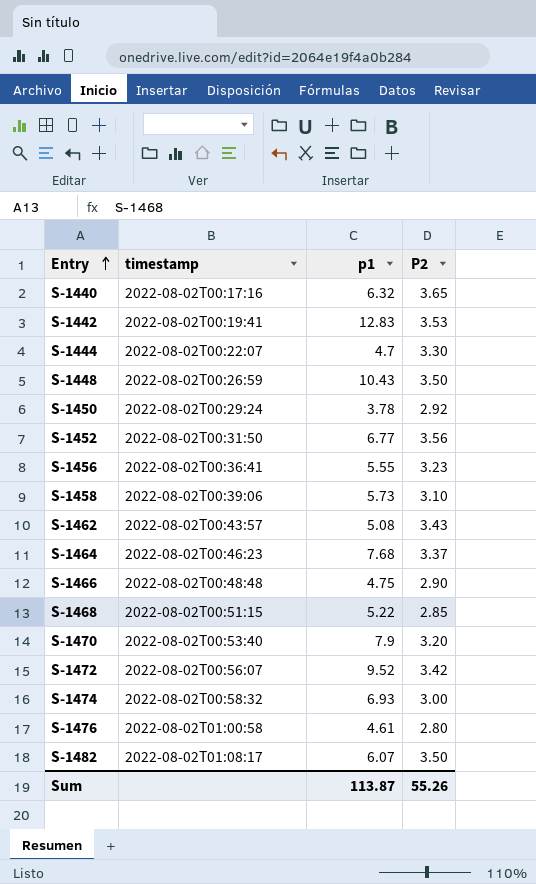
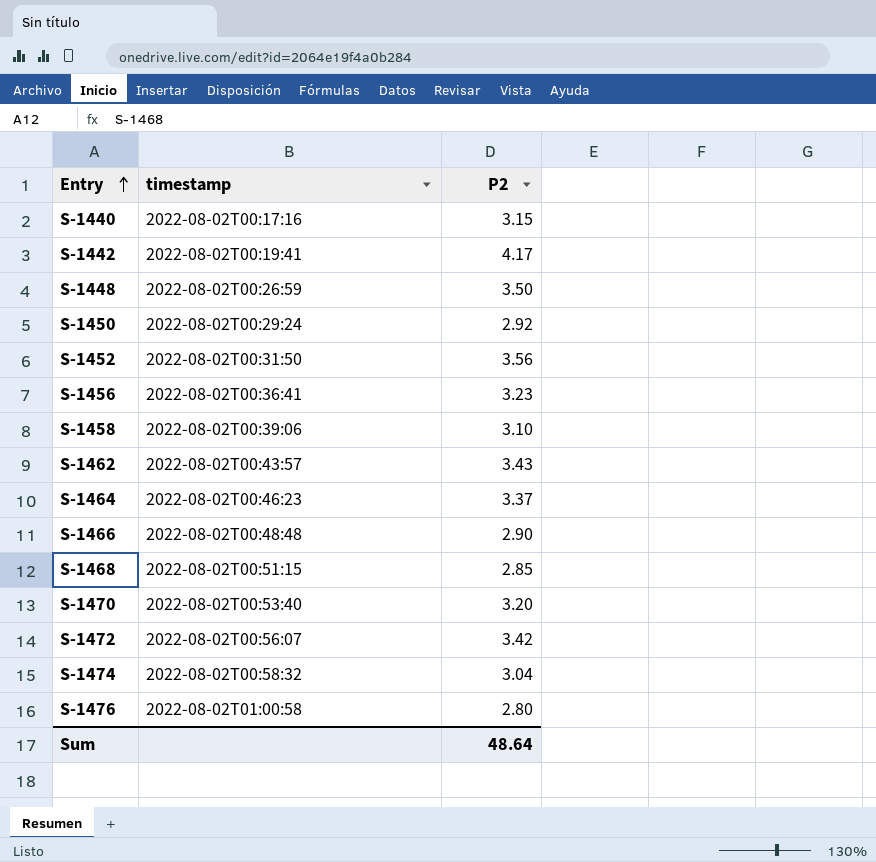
column p1 | position: 3 -> none
row S-1444: 2022-08-02T00:22:07 | 4.7 | 3.30 -> none
row S-1482: 2022-08-02T01:08:17 | 6.07 | 3.50 -> none
S-1440 | P2: 3.65 -> 3.15
S-1442 | P2: 3.53 -> 4.17
S-1474 | P2: 3.00 -> 3.04
Sum | P2: 55.26 -> 48.64

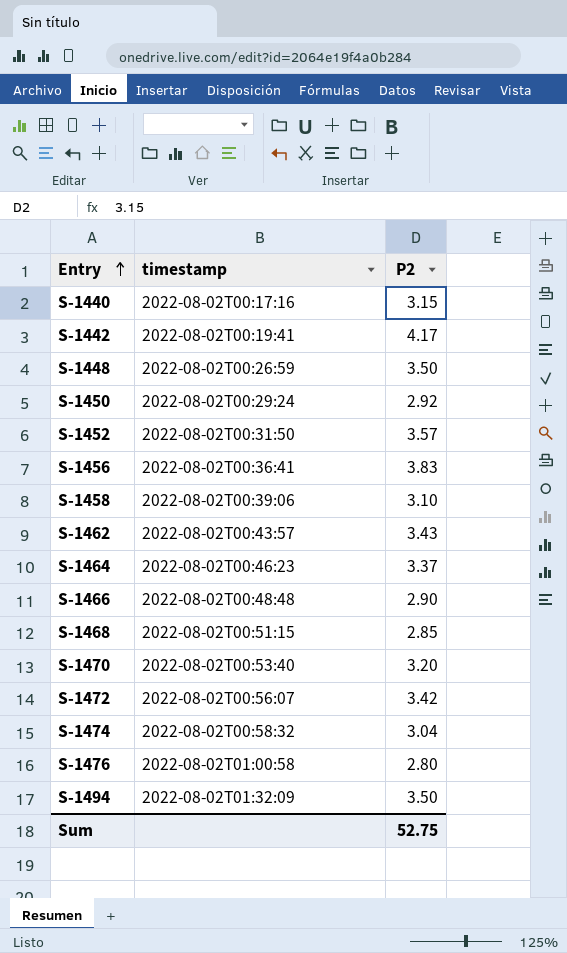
S-1452 | P2: 3.56 -> 3.57
S-1456 | P2: 3.23 -> 3.83
row S-1494: none -> 2022-08-02T01:32:09 | 3.50
Sum | P2: 48.64 -> 52.75

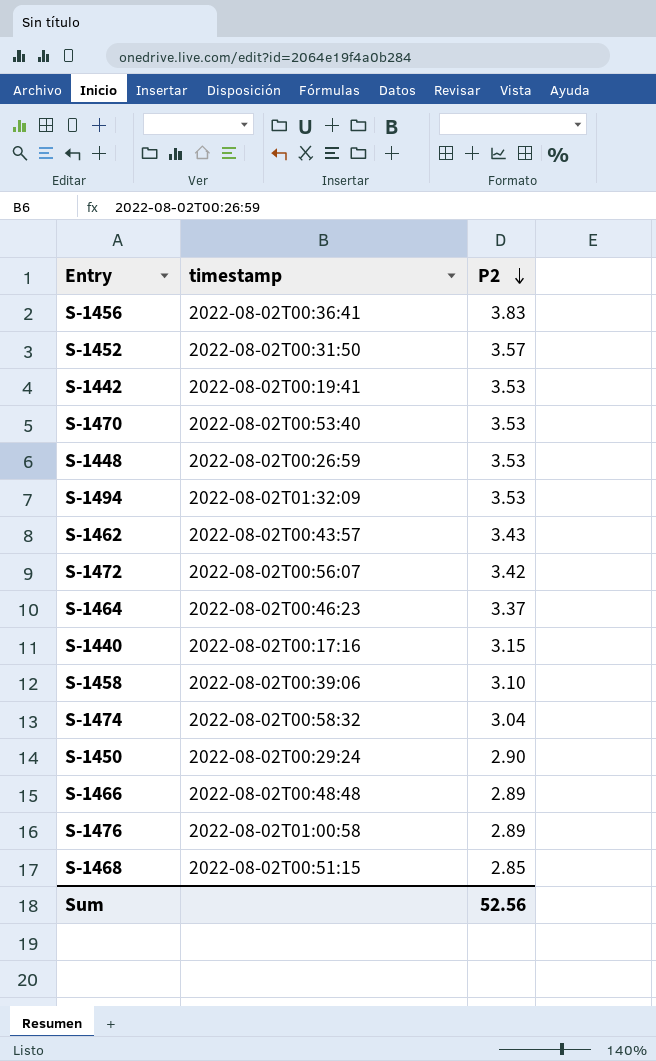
row order: Entry ascending -> P2 descending
S-1442 | P2: 4.17 -> 3.53
S-1470 | P2: 3.20 -> 3.53
S-1448 | P2: 3.50 -> 3.53
S-1494 | P2: 3.50 -> 3.53
S-1450 | P2: 2.92 -> 2.90
S-1466 | P2: 2.90 -> 2.89
S-1476 | P2: 2.80 -> 2.89
Sum | P2: 52.75 -> 52.56

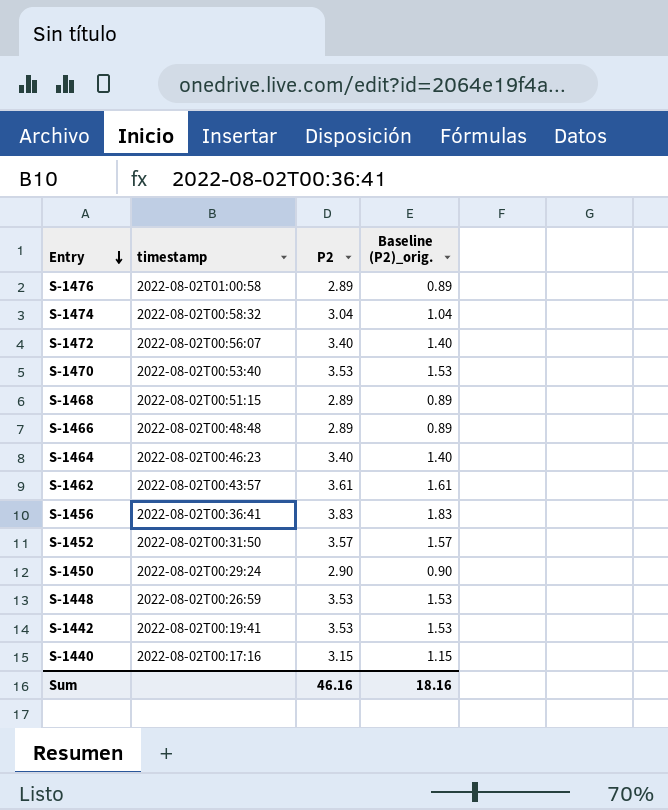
row order: P2 descending -> Entry descending
column Baseline (P2)_orig. | formula: none -> [P2] - 2
row S-1494: 2022-08-02T01:32:09 | 3.53 -> none
row S-1458: 2022-08-02T00:39:06 | 3.10 -> none
S-1472 | P2: 3.42 -> 3.40
S-1468 | P2: 2.85 -> 2.89
S-1464 | P2: 3.37 -> 3.40
S-1462 | P2: 3.43 -> 3.61
Sum | P2: 52.56 -> 46.16

